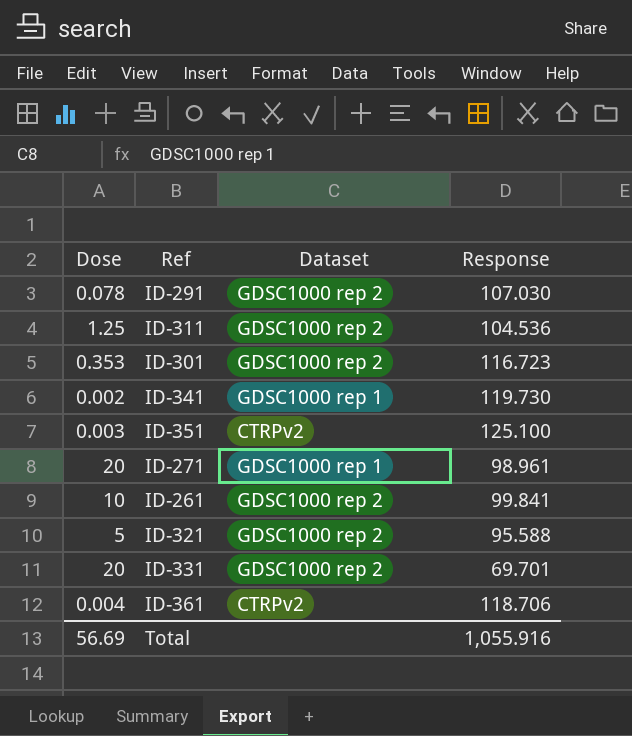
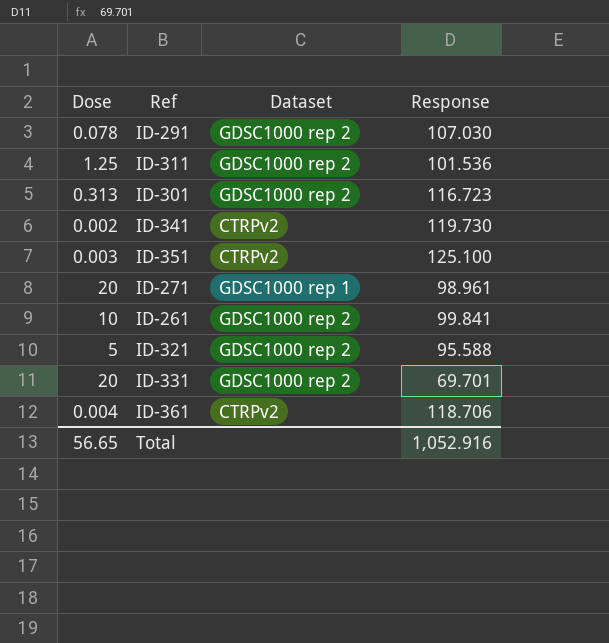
ID-311 | Response: 104.536 -> 101.536
ID-301 | Dose: 0.353 -> 0.313
ID-341 | Dataset: GDSC1000 rep 1 -> CTRPv2
Total | Dose: 56.69 -> 56.65
Total | Response: 1,055.916 -> 1,052.916

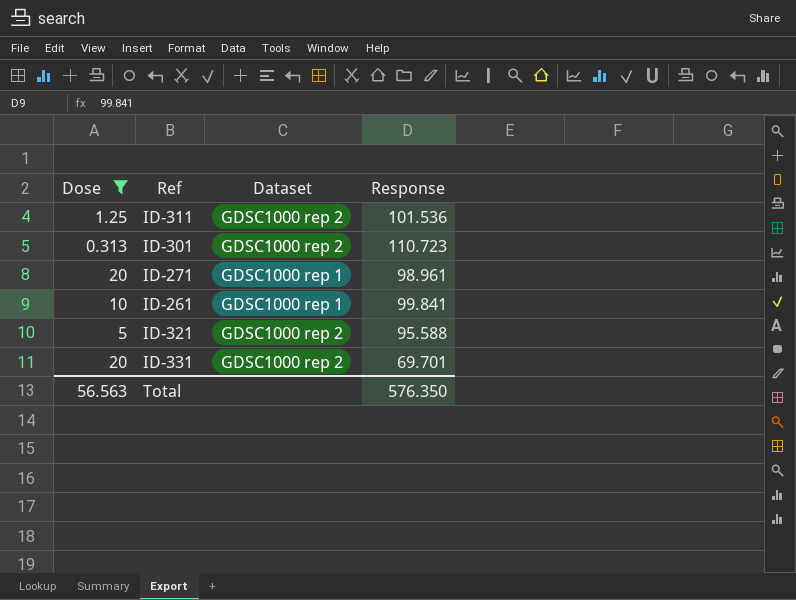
filter: none -> Dose >= 0.313
ID-301 | Response: 116.723 -> 110.723
ID-261 | Dataset: GDSC1000 rep 2 -> GDSC1000 rep 1
Total | Dose: 56.65 -> 56.563
Total | Response: 1,052.916 -> 576.350

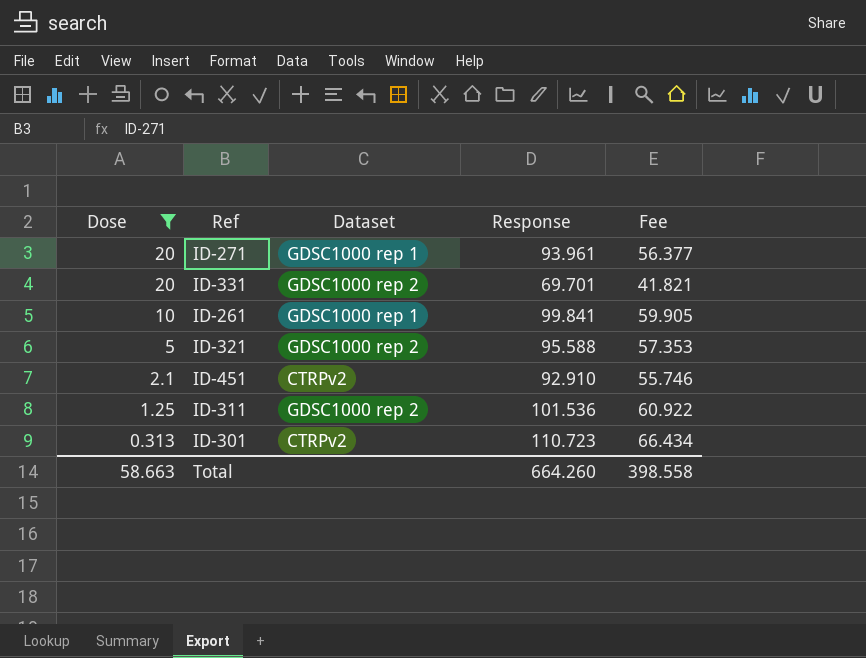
row order: none -> Dose descending
column Fee | formula: none -> [Response] * 0.6
ID-271 | Response: 98.961 -> 93.961
row ID-451: none -> 2.1 | CTRPv2 | 92.910 | 55.746
ID-301 | Dataset: GDSC1000 rep 2 -> CTRPv2
Total | Dose: 56.563 -> 58.663
Total | Response: 576.350 -> 664.260

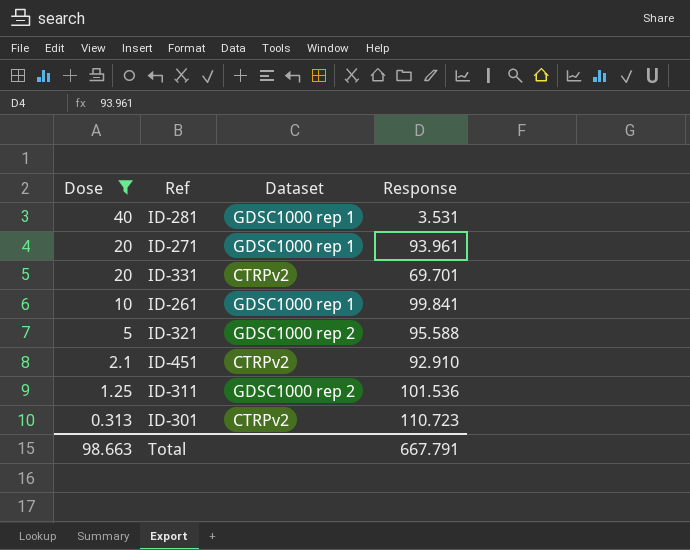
column Fee | formula: [Response] * 0.6 -> none
row ID-281: none -> 40 | GDSC1000 rep 1 | 3.531
ID-331 | Dataset: GDSC1000 rep 2 -> CTRPv2
Total | Dose: 58.663 -> 98.663
Total | Response: 664.260 -> 667.791

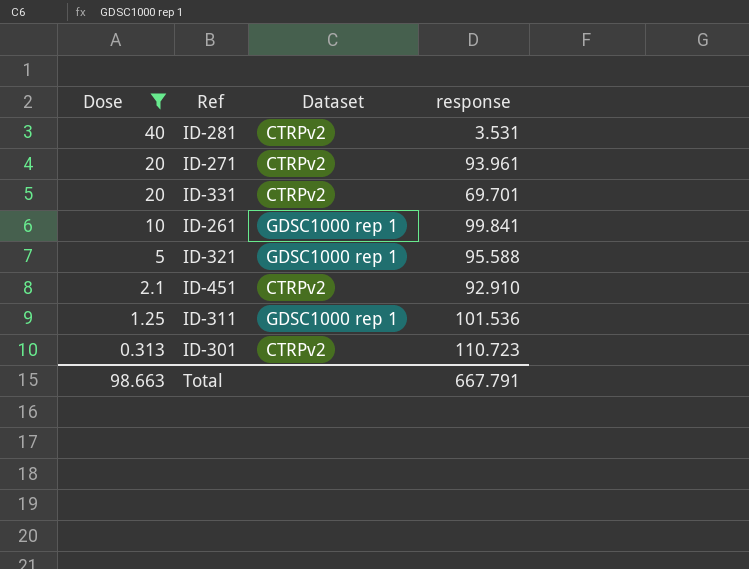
column name: Response -> response
ID-281 | Dataset: GDSC1000 rep 1 -> CTRPv2
ID-271 | Dataset: GDSC1000 rep 1 -> CTRPv2
ID-321 | Dataset: GDSC1000 rep 2 -> GDSC1000 rep 1
ID-311 | Dataset: GDSC1000 rep 2 -> GDSC1000 rep 1

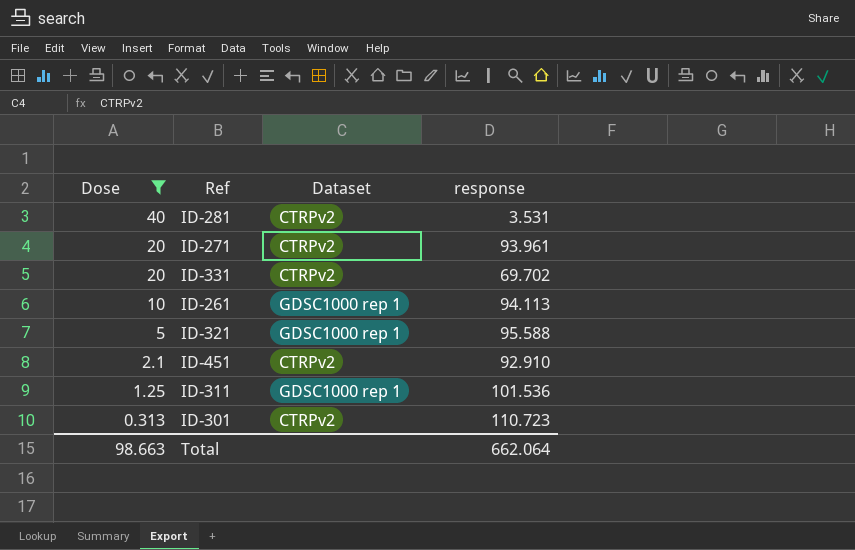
ID-331 | response: 69.701 -> 69.702
ID-261 | response: 99.841 -> 94.113
Total | response: 667.791 -> 662.064

